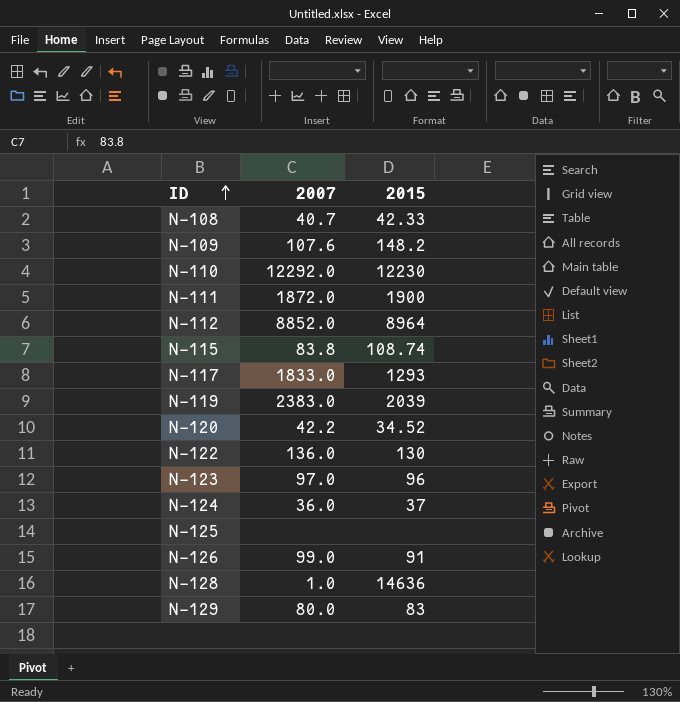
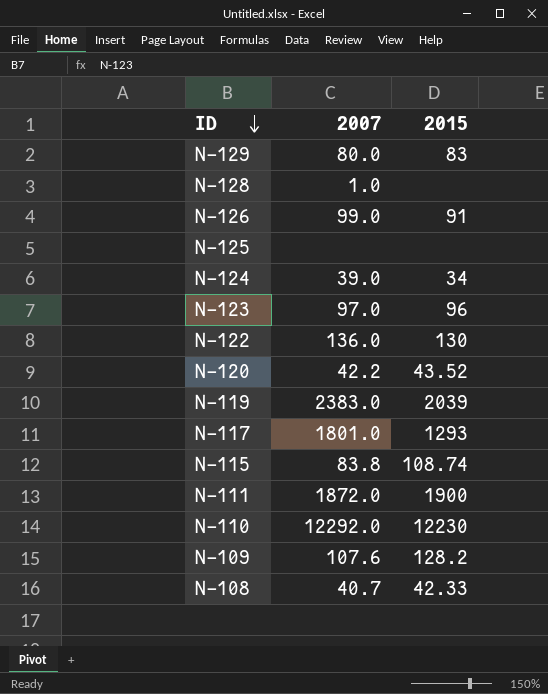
row order: ID ascending -> ID descending
row N-112: 8852.0 | 8964 -> none
N-128 | 2015: 14636 -> none
N-124 | 2007: 36.0 -> 39.0
N-124 | 2015: 37 -> 34
N-120 | 2015: 34.52 -> 43.52
N-117 | 2007: 1833.0 -> 1801.0
N-109 | 2015: 148.2 -> 128.2

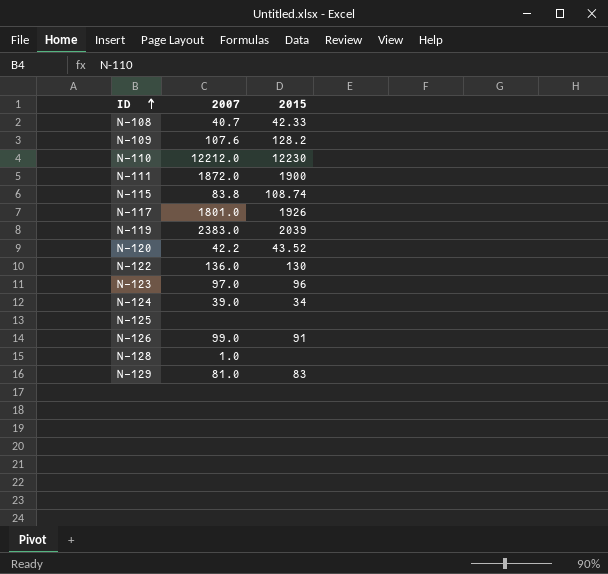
row order: ID descending -> ID ascending
N-110 | 2007: 12292.0 -> 12212.0
N-117 | 2015: 1293 -> 1926
N-129 | 2007: 80.0 -> 81.0

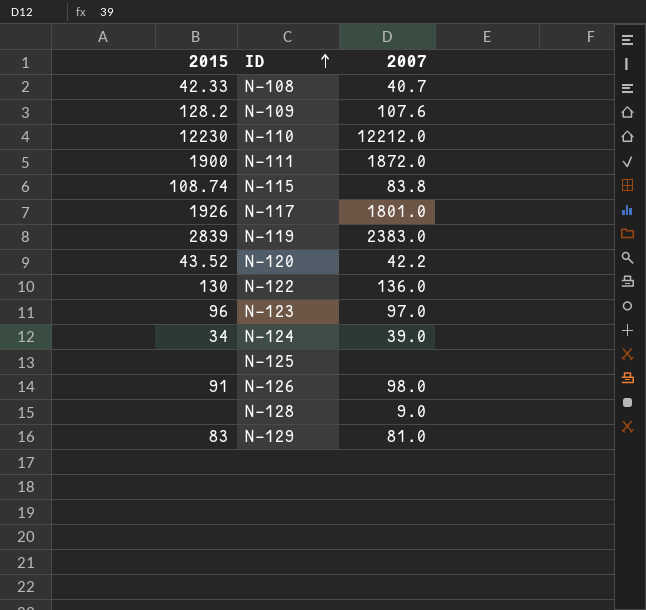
column 2015 | position: 3 -> 1
N-119 | 2015: 2039 -> 2839
N-126 | 2007: 99.0 -> 98.0
N-128 | 2007: 1.0 -> 9.0

